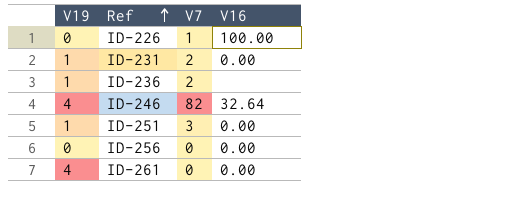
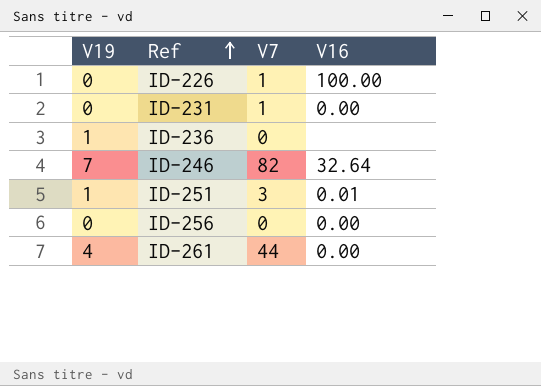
ID-231 | V19: 1 -> 0
ID-231 | V7: 2 -> 1
ID-236 | V7: 2 -> 0
ID-246 | V19: 4 -> 7
ID-251 | V16: 0.00 -> 0.01
ID-261 | V7: 0 -> 44

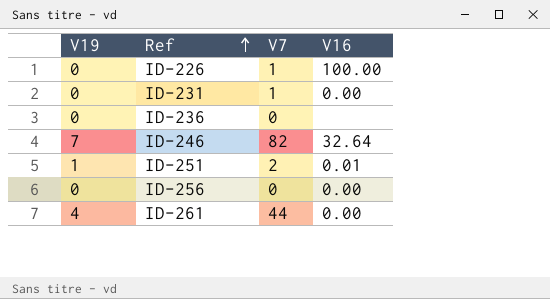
ID-236 | V19: 1 -> 0
ID-251 | V7: 3 -> 2

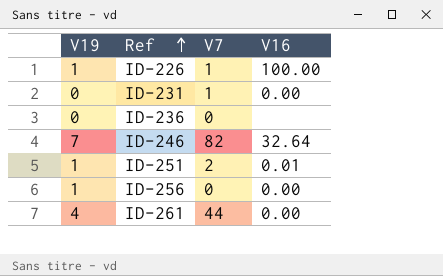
ID-226 | V19: 0 -> 1
ID-256 | V19: 0 -> 1

